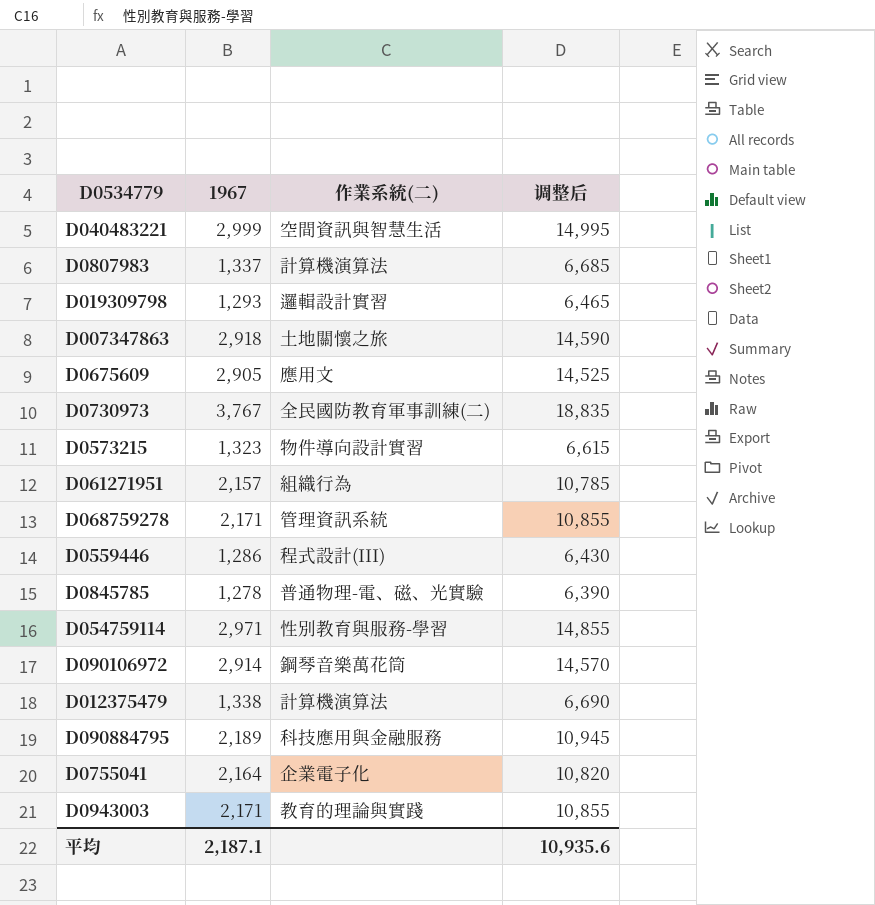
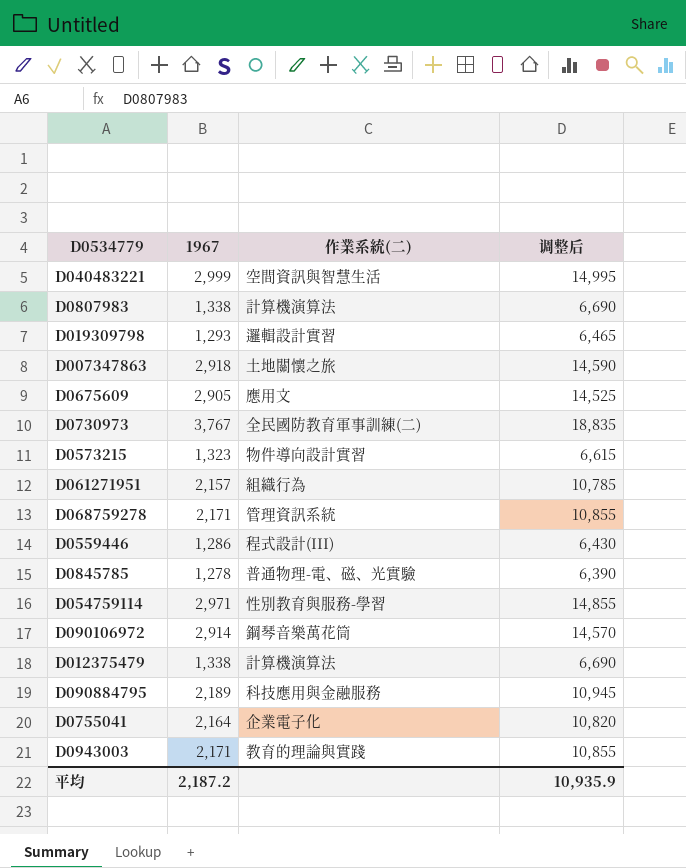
D0807983 | 1967: 1,337 -> 1,338
D0807983 | 调整后: 6,685 -> 6,690
平均 | 1967: 2,187.1 -> 2,187.2
平均 | 调整后: 10,935.6 -> 10,935.9

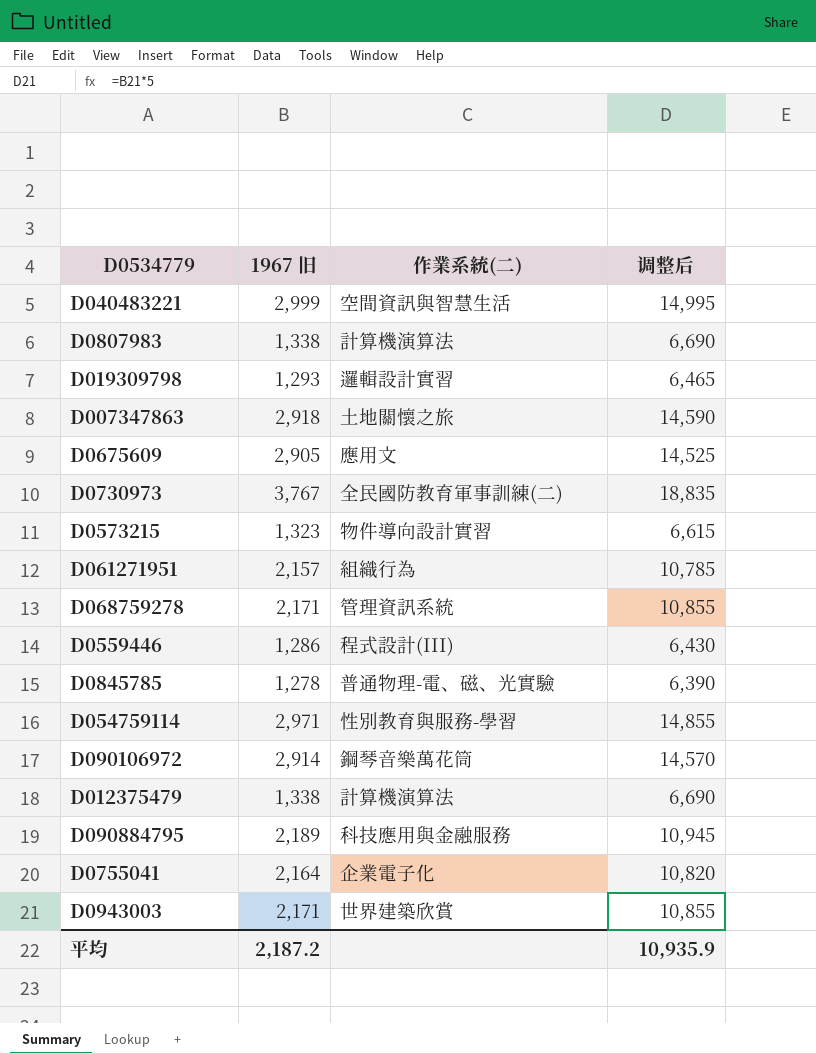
column name: 1967 -> 1967 旧
D0943003 | 作業系統(二): 教育的理論與實踐 -> 世界建築欣賞

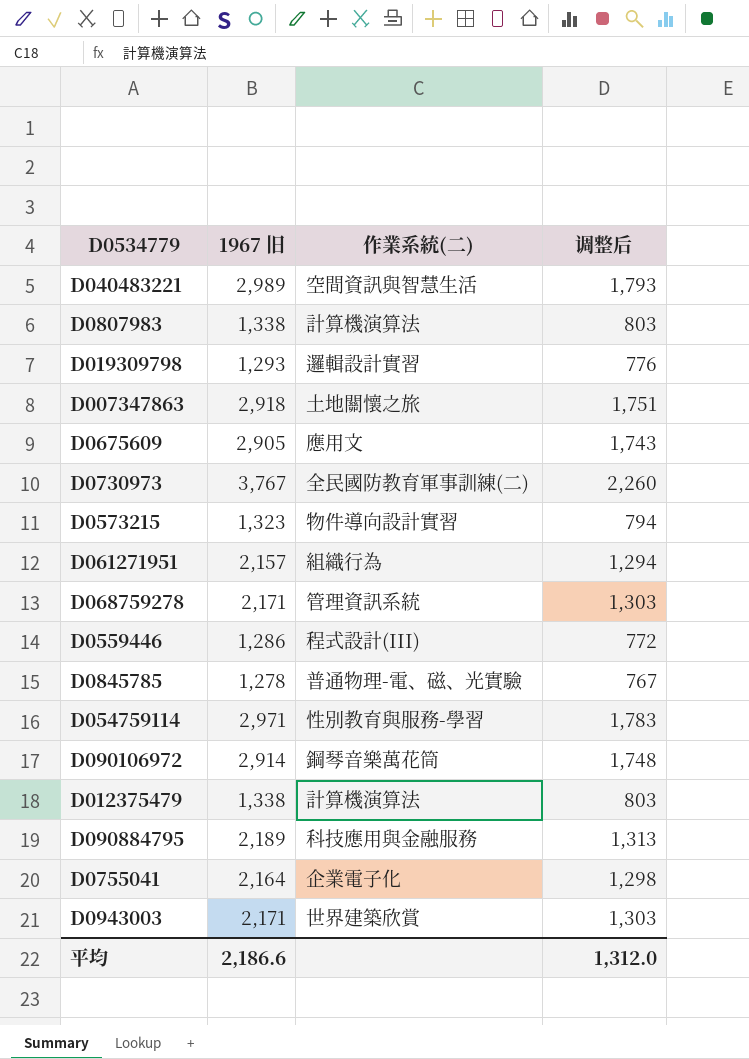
column 调整后 | formula: [1967 旧] * 5 -> [1967 旧] * 0.6
D040483221 | 1967 旧: 2,999 -> 2,989
平均 | 1967 旧: 2,187.2 -> 2,186.6
平均 | 调整后: 10,935.9 -> 1,312.0

